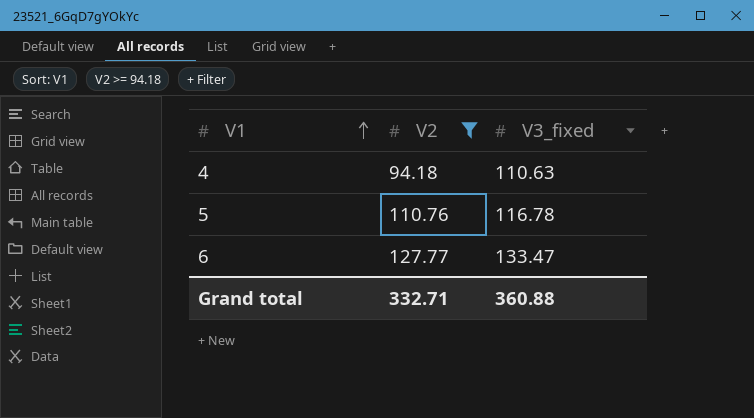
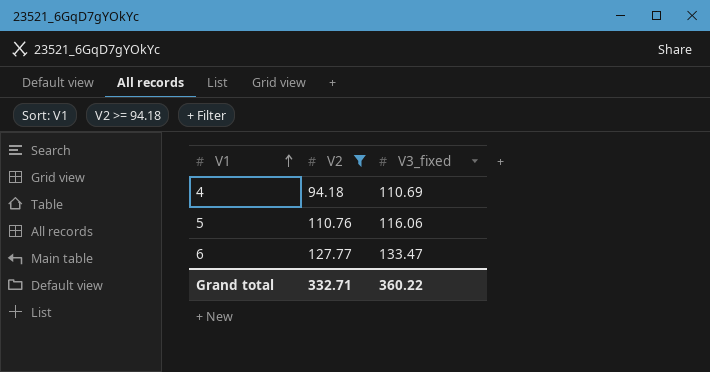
4 | V3_fixed: 110.63 -> 110.69
5 | V3_fixed: 116.78 -> 116.06
Grand total | V3_fixed: 360.88 -> 360.22

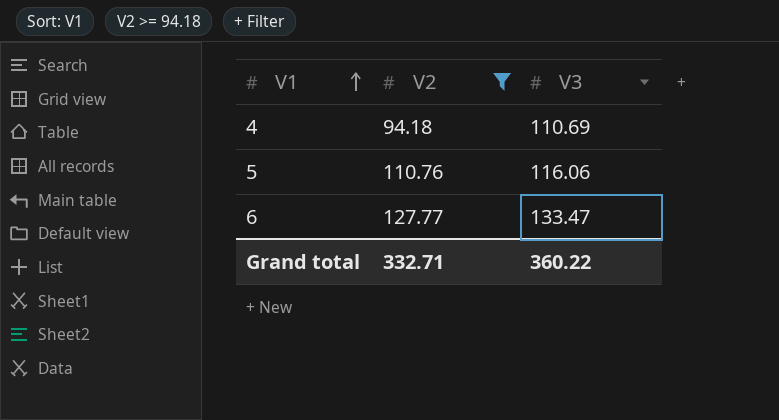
column name: V3_fixed -> V3

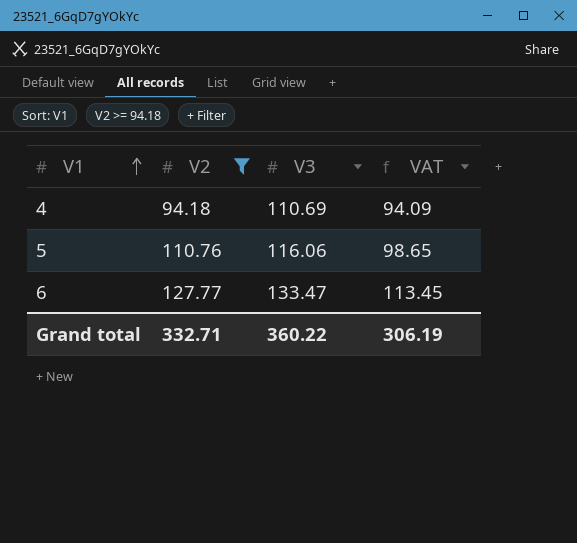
column VAT | formula: none -> [V3] * 0.85

